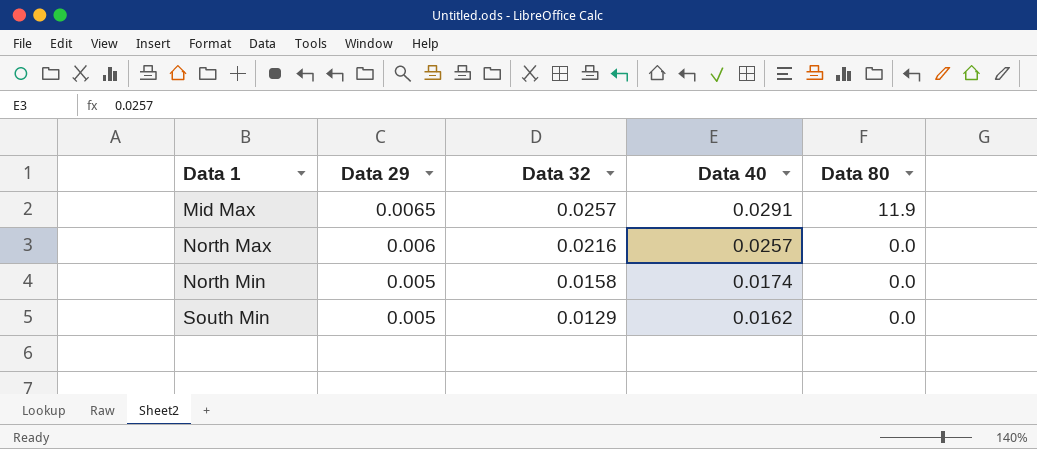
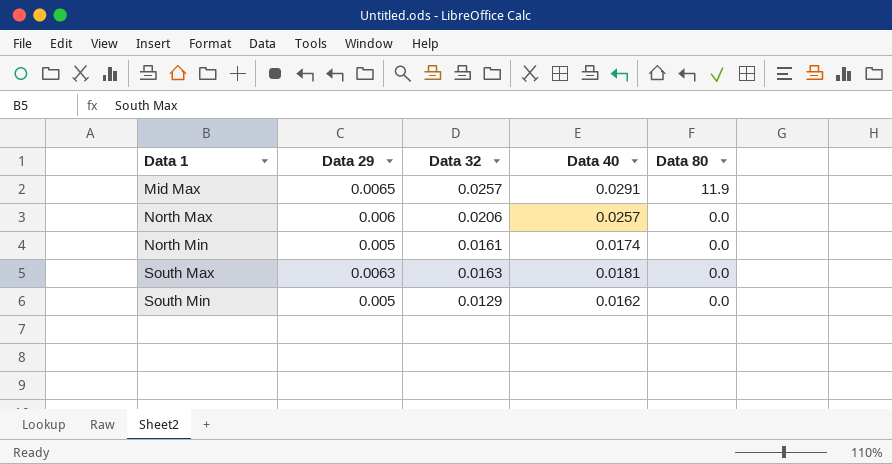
North Max | Data 32: 0.0216 -> 0.0206
North Min | Data 32: 0.0158 -> 0.0161
row South Max: none -> 0.0063 | 0.0163 | 0.0181 | 0.0

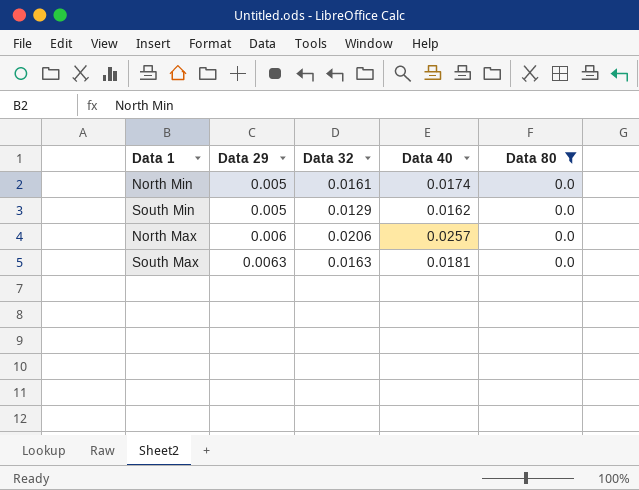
filter: none -> Data 80 = 0.0
row order: Data 1 ascending -> Data 29 ascending

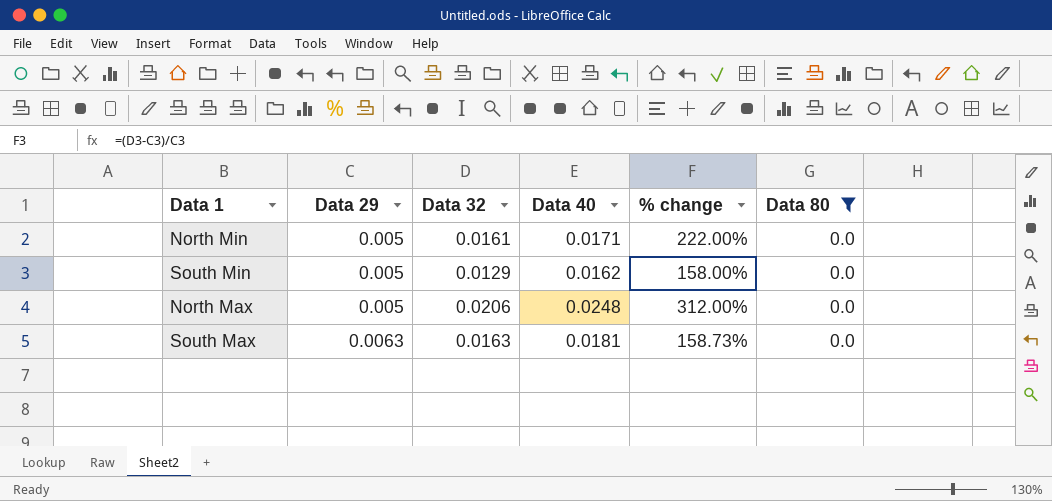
column % change | formula: none -> ([Data 32] - [Data 29]) / [Data 29]
North Min | Data 40: 0.0174 -> 0.0171
North Max | Data 29: 0.006 -> 0.005
North Max | Data 40: 0.0257 -> 0.0248

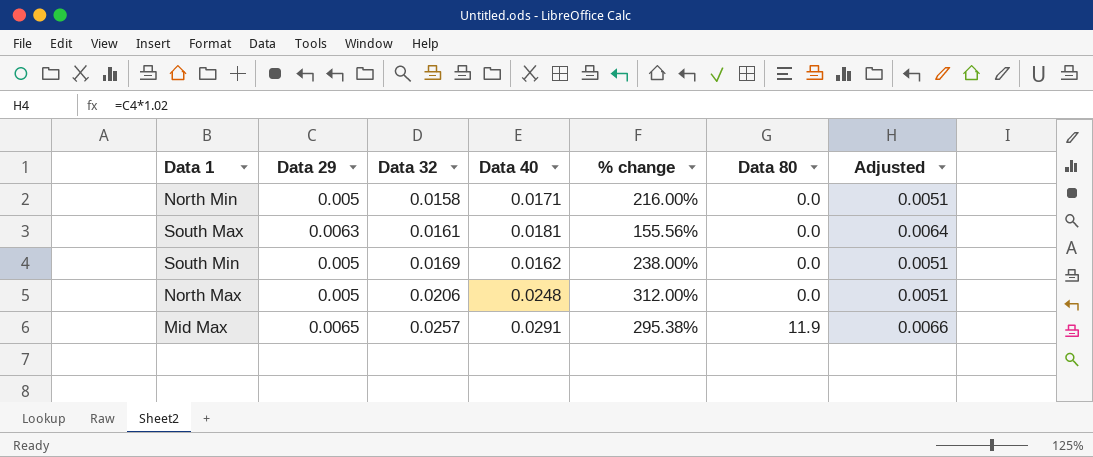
filter: Data 80 = 0.0 -> none
row order: Data 29 ascending -> Data 32 ascending
column Adjusted | formula: none -> [Data 29] * 1.02
North Min | Data 32: 0.0161 -> 0.0158
North Min | % change: 222.00% -> 216.00%
South Max | Data 32: 0.0163 -> 0.0161
South Max | % change: 158.73% -> 155.56%
South Min | Data 32: 0.0129 -> 0.0169
South Min | % change: 158.00% -> 238.00%

